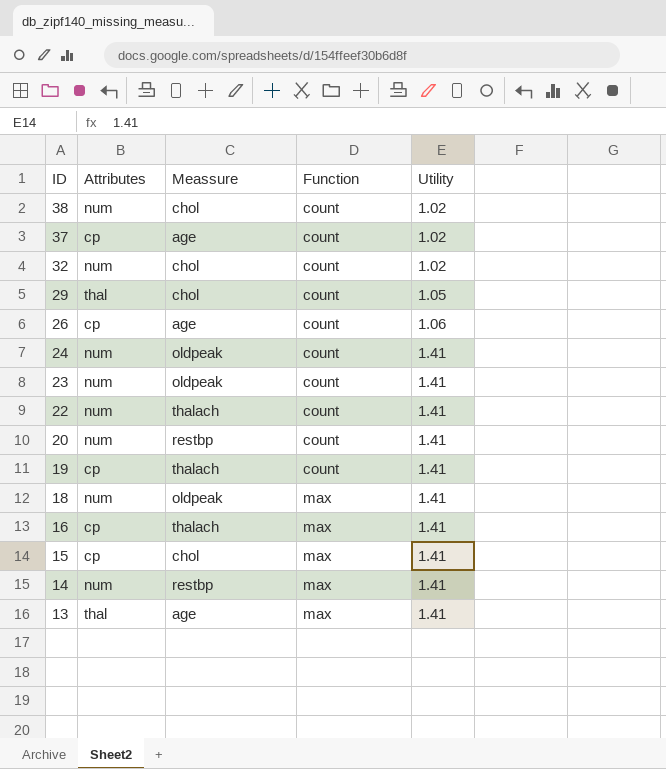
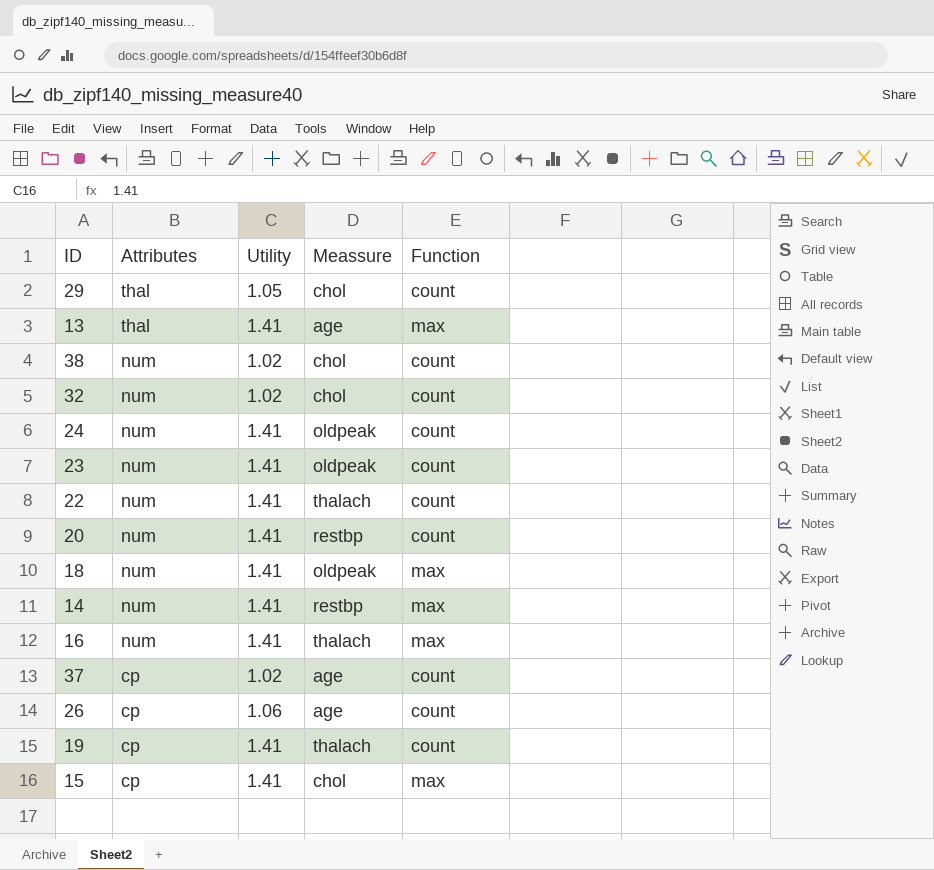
row order: ID descending -> Attributes descending
column Utility | position: 5 -> 3
16 | Attributes: cp -> num

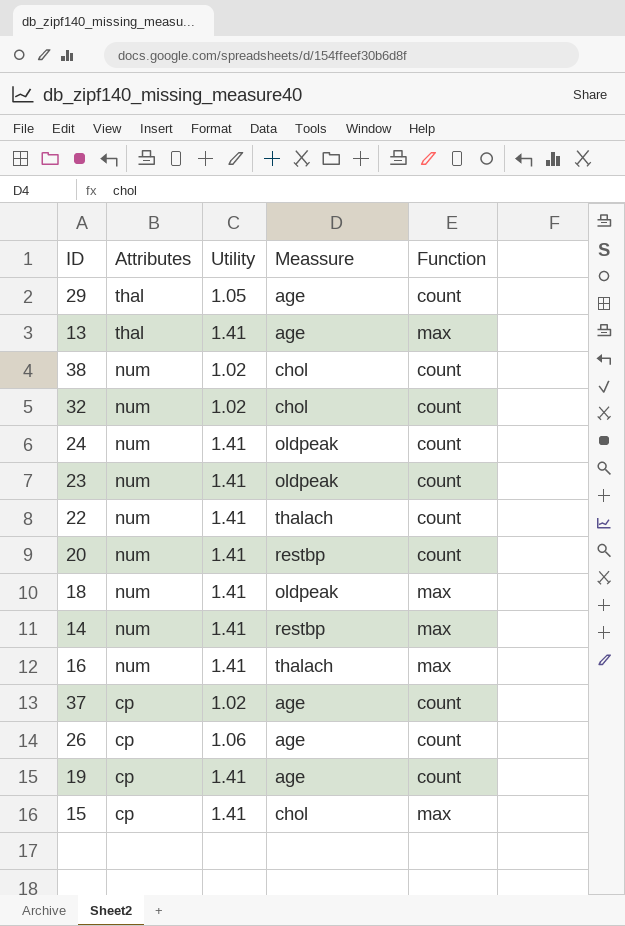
29 | Meassure: chol -> age
19 | Meassure: thalach -> age

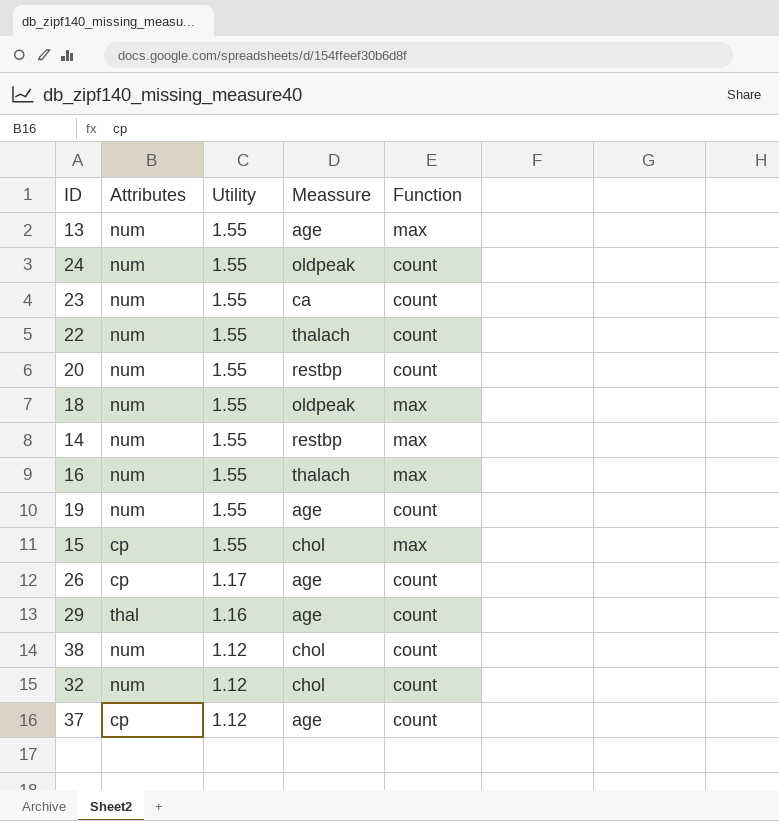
row order: Attributes descending -> Utility descending
13 | Attributes: thal -> num
13 | Utility: 1.41 -> 1.55
24 | Utility: 1.41 -> 1.55
23 | Utility: 1.41 -> 1.55
23 | Meassure: oldpeak -> ca
22 | Utility: 1.41 -> 1.55
20 | Utility: 1.41 -> 1.55
18 | Utility: 1.41 -> 1.55
14 | Utility: 1.41 -> 1.55
16 | Utility: 1.41 -> 1.55
19 | Attributes: cp -> num
19 | Utility: 1.41 -> 1.55
15 | Utility: 1.41 -> 1.55
26 | Utility: 1.06 -> 1.17
29 | Utility: 1.05 -> 1.16
38 | Utility: 1.02 -> 1.12
32 | Utility: 1.02 -> 1.12
37 | Utility: 1.02 -> 1.12

